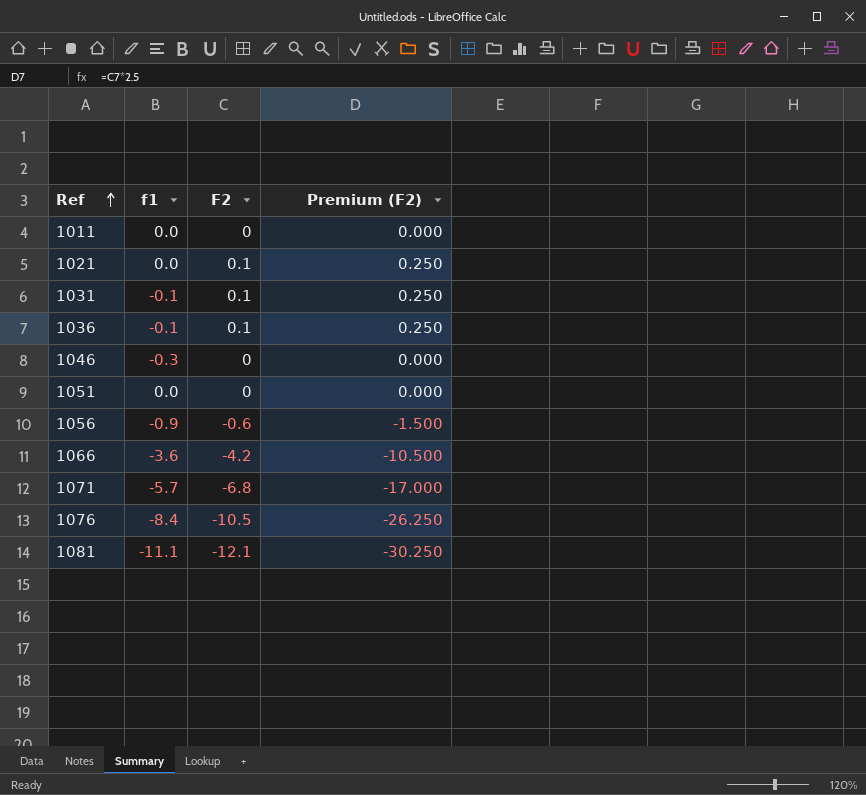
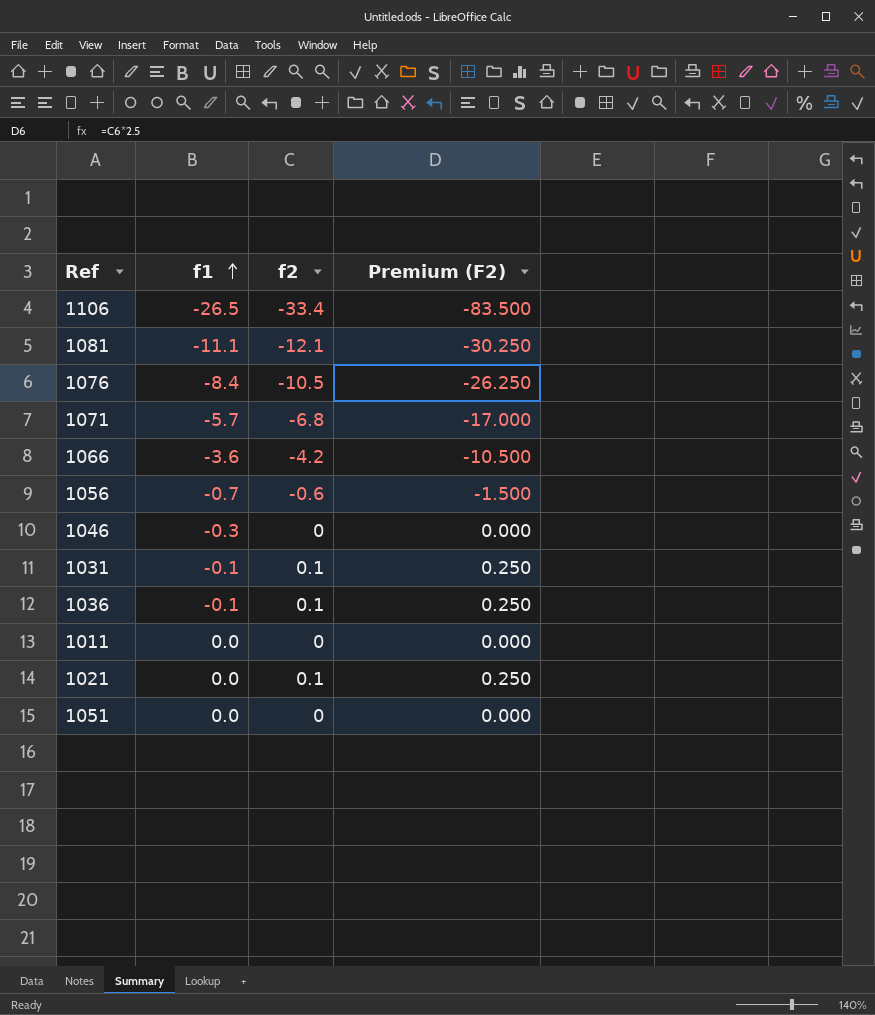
row order: Ref ascending -> f1 ascending
column name: F2 -> f2
row 1106: none -> -26.5 | -33.4 | -83.500
1056 | f1: -0.9 -> -0.7

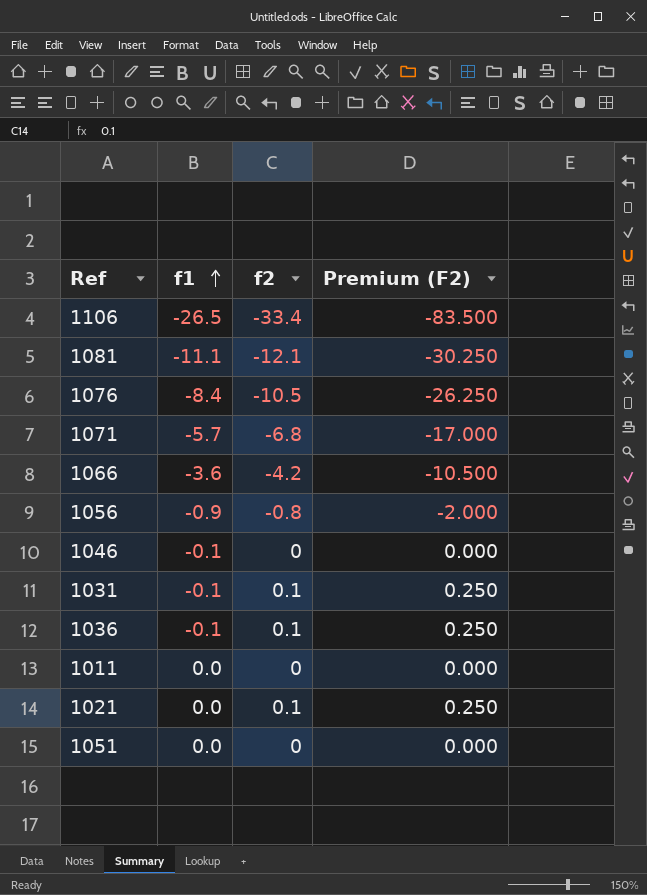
1056 | f1: -0.7 -> -0.9
1056 | f2: -0.6 -> -0.8
1056 | Premium (F2): -1.500 -> -2.000
1046 | f1: -0.3 -> -0.1

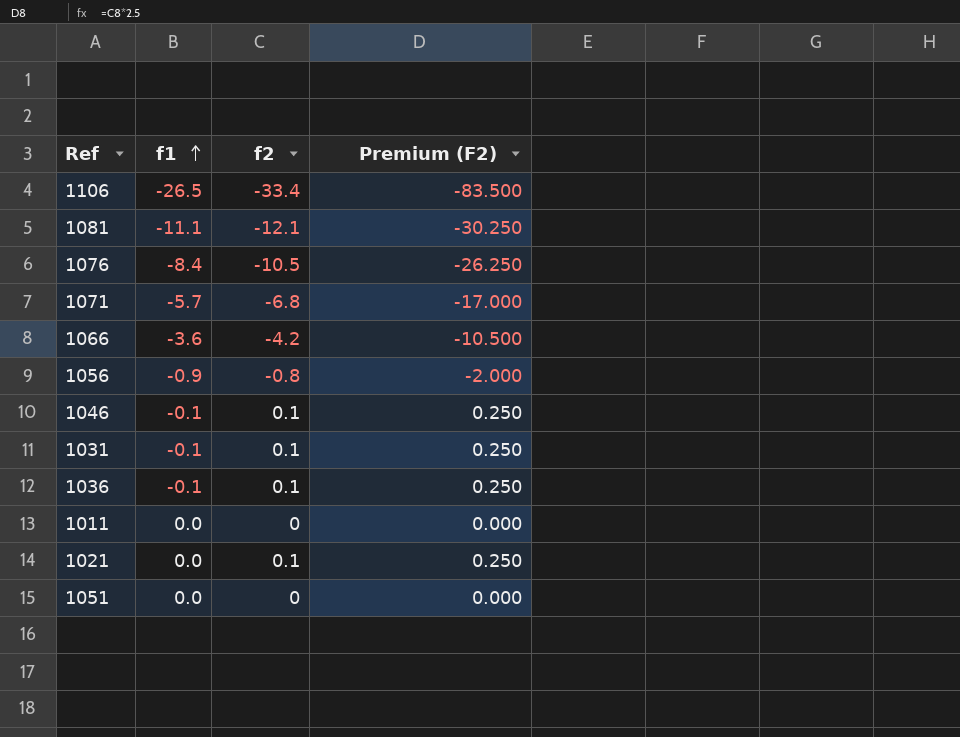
1046 | f2: 0 -> 0.1
1046 | Premium (F2): 0.000 -> 0.250

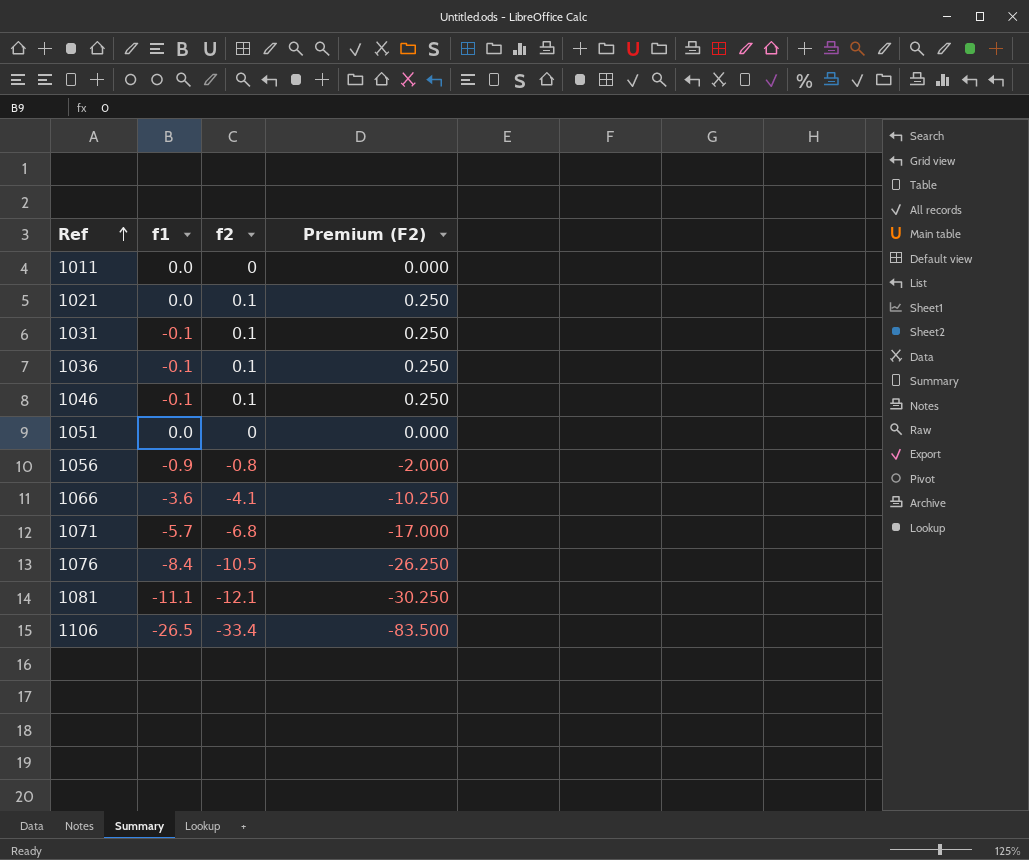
row order: f1 ascending -> Ref ascending
1066 | f2: -4.2 -> -4.1
1066 | Premium (F2): -10.500 -> -10.250

